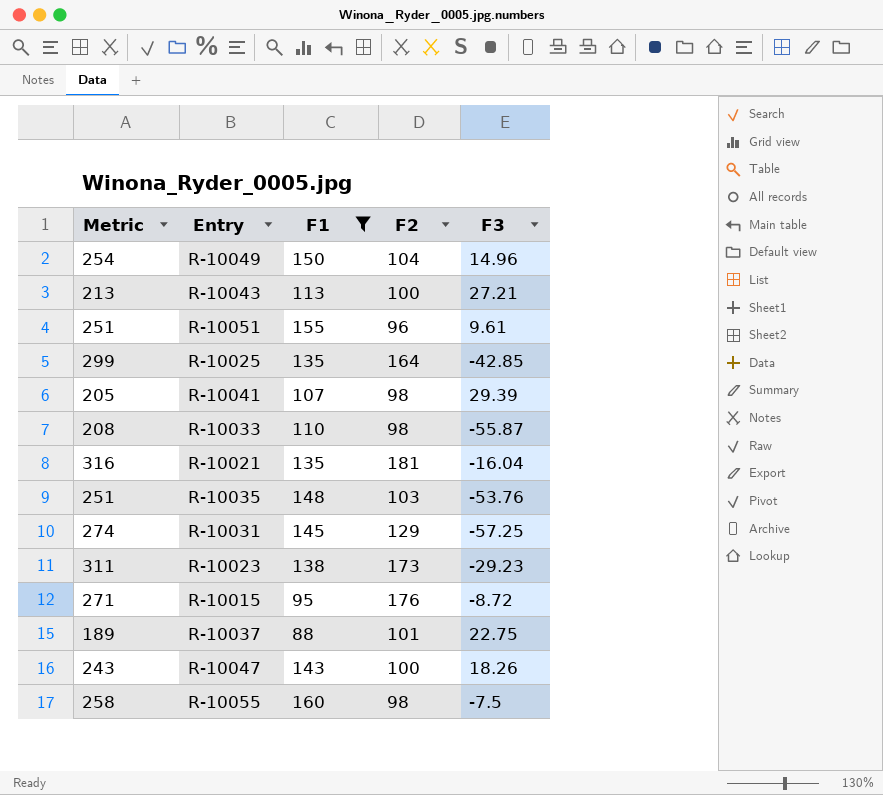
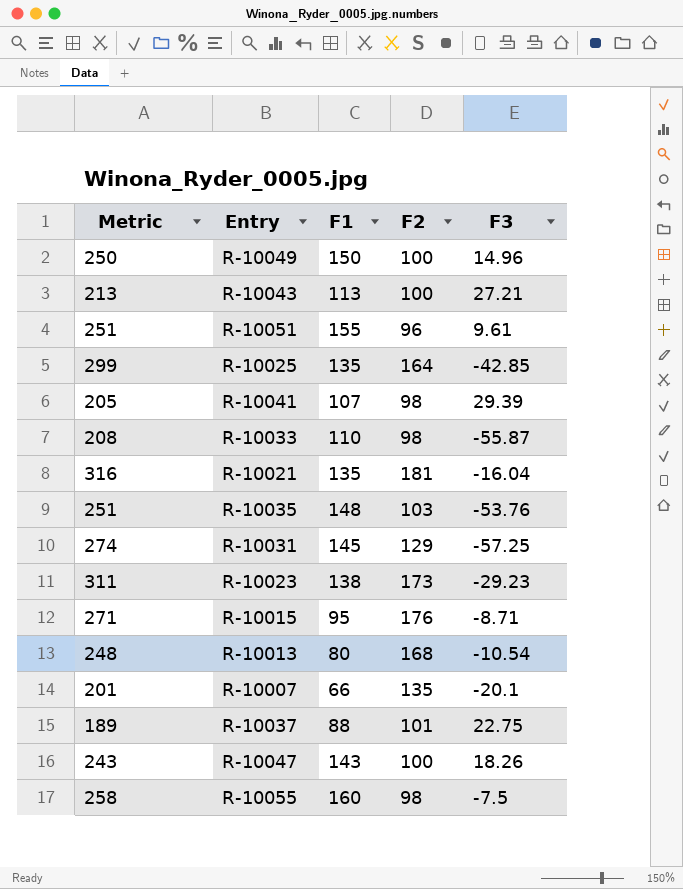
filter: F1 >= 88 -> none
R-10049 | Metric: 254 -> 250
R-10049 | F2: 104 -> 100
R-10015 | F3: -8.72 -> -8.71

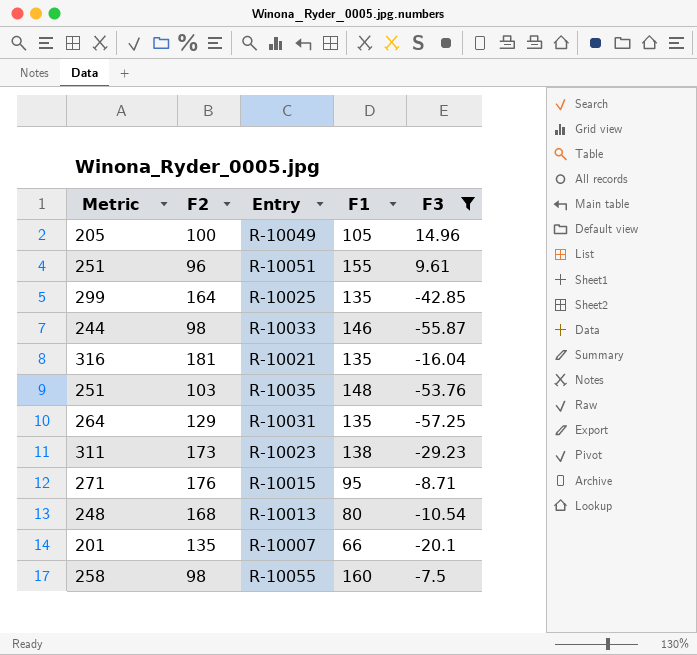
filter: none -> F3 <= 14.96
column F2 | position: 4 -> 2
R-10049 | Metric: 250 -> 205
R-10049 | F1: 150 -> 105
R-10033 | Metric: 208 -> 244
R-10033 | F1: 110 -> 146
R-10031 | Metric: 274 -> 264
R-10031 | F1: 145 -> 135

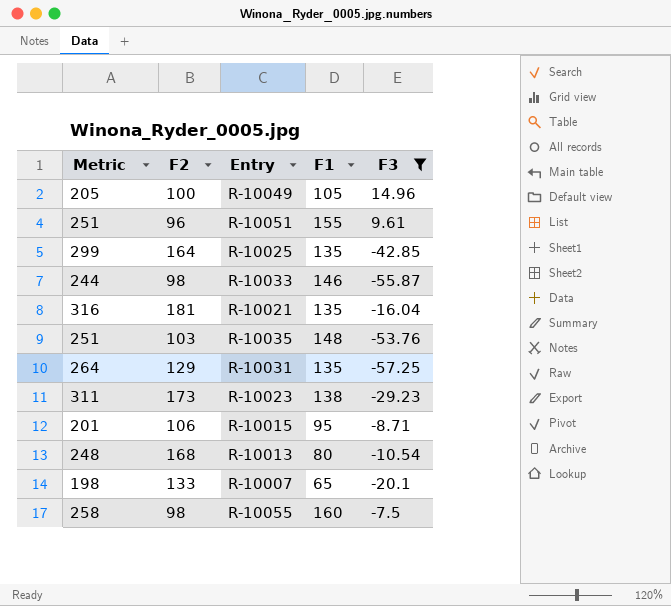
R-10015 | Metric: 271 -> 201
R-10015 | F2: 176 -> 106
R-10007 | Metric: 201 -> 198
R-10007 | F2: 135 -> 133
R-10007 | F1: 66 -> 65

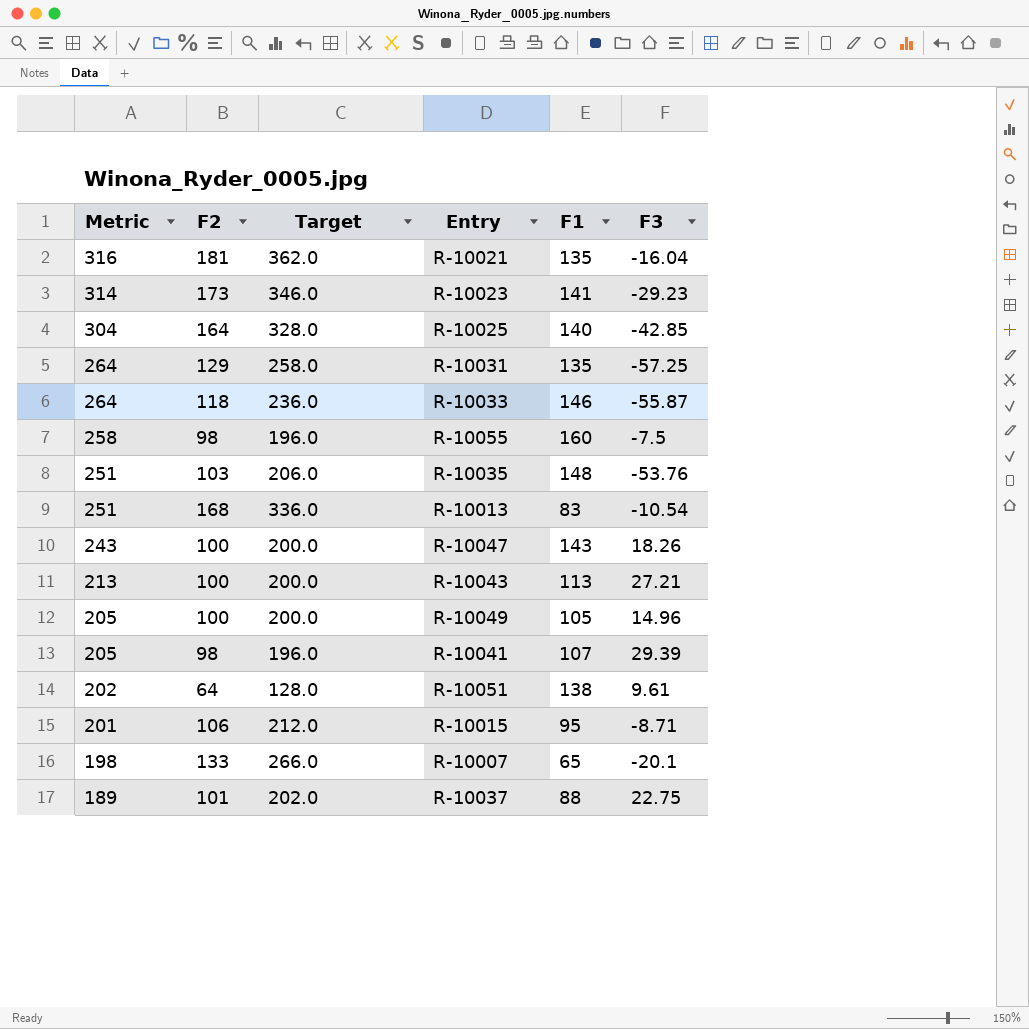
filter: F3 <= 14.96 -> none
row order: none -> Metric descending
column Target | formula: none -> [F2] * 2
R-10023 | Metric: 311 -> 314
R-10023 | F1: 138 -> 141
R-10025 | Metric: 299 -> 304
R-10025 | F1: 135 -> 140
R-10033 | Metric: 244 -> 264
R-10033 | F2: 98 -> 118
R-10013 | Metric: 248 -> 251
R-10013 | F1: 80 -> 83
R-10051 | Metric: 251 -> 202
R-10051 | F2: 96 -> 64
R-10051 | F1: 155 -> 138

